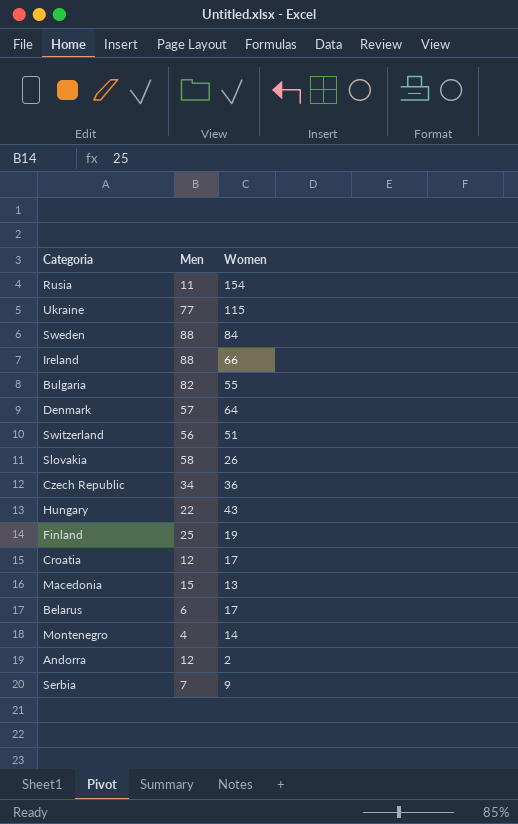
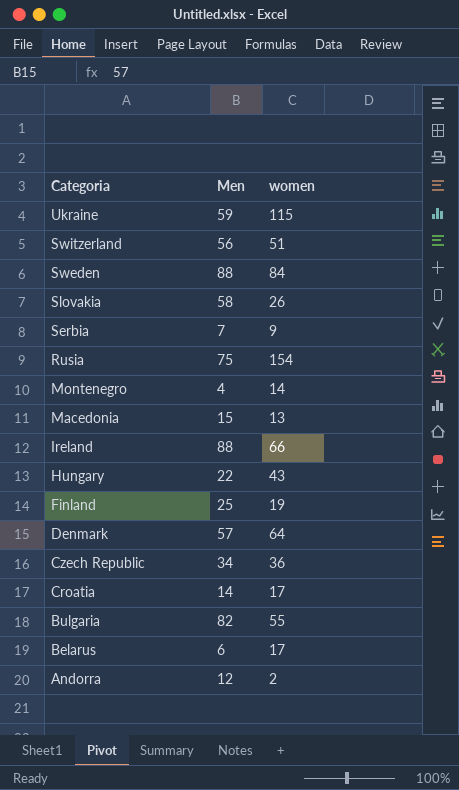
row order: none -> Categoria descending
column name: Women -> women
Ukraine | Men: 77 -> 59
Rusia | Men: 11 -> 75
Croatia | Men: 12 -> 14

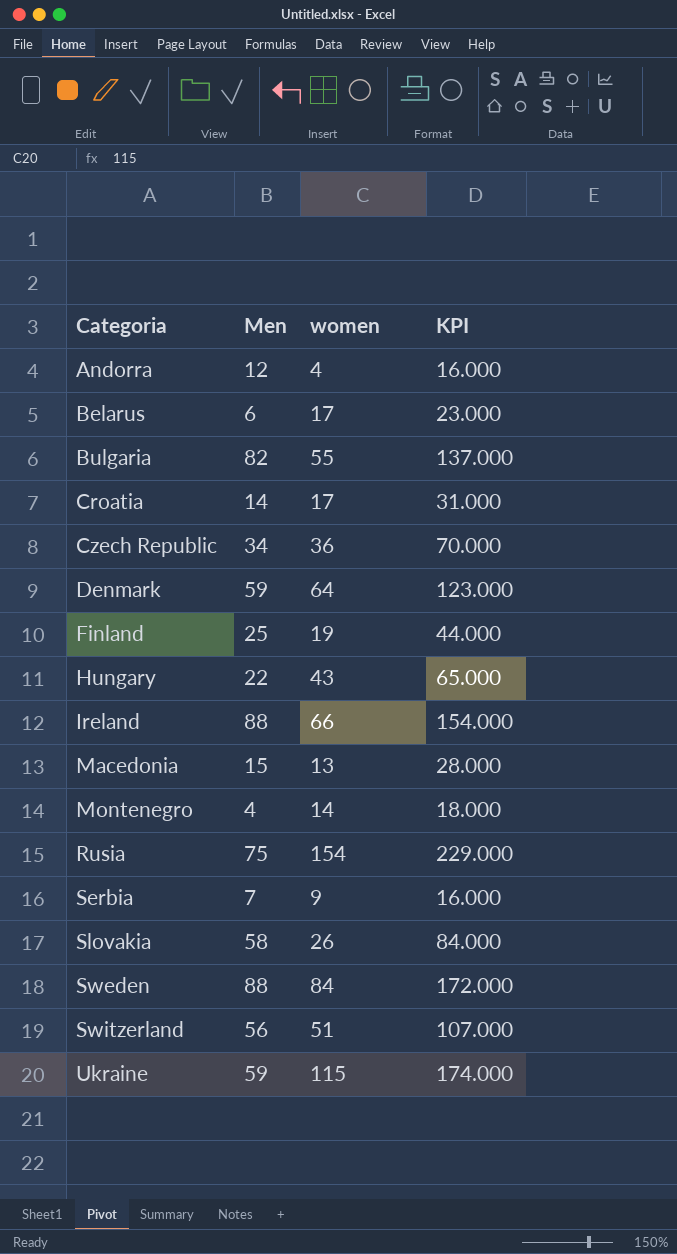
row order: Categoria descending -> Categoria ascending
column KPI | formula: none -> [Men] + [women]
Andorra | women: 2 -> 4
Denmark | Men: 57 -> 59

